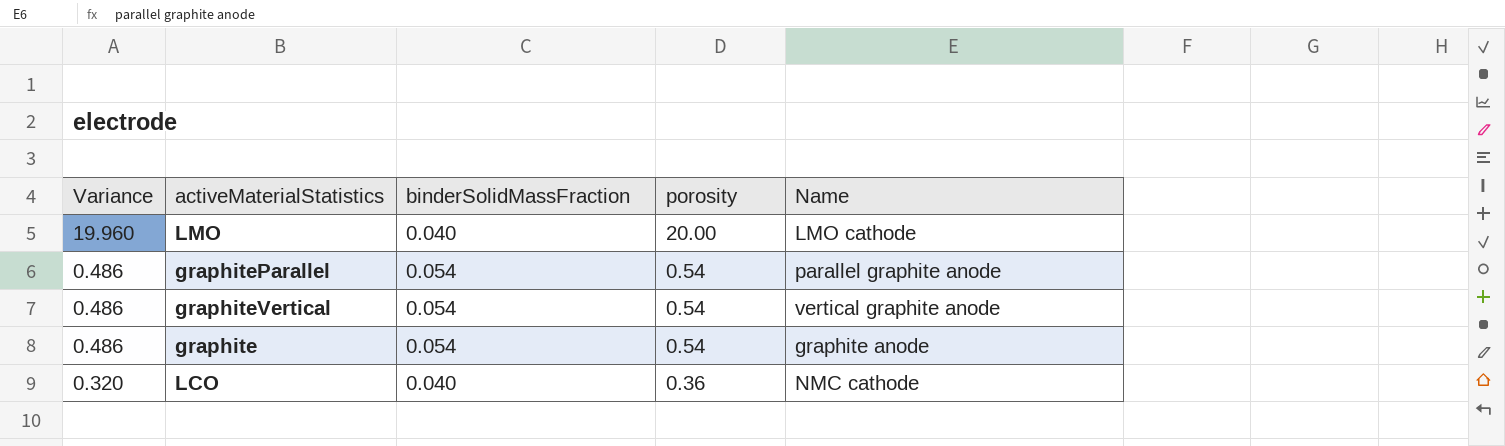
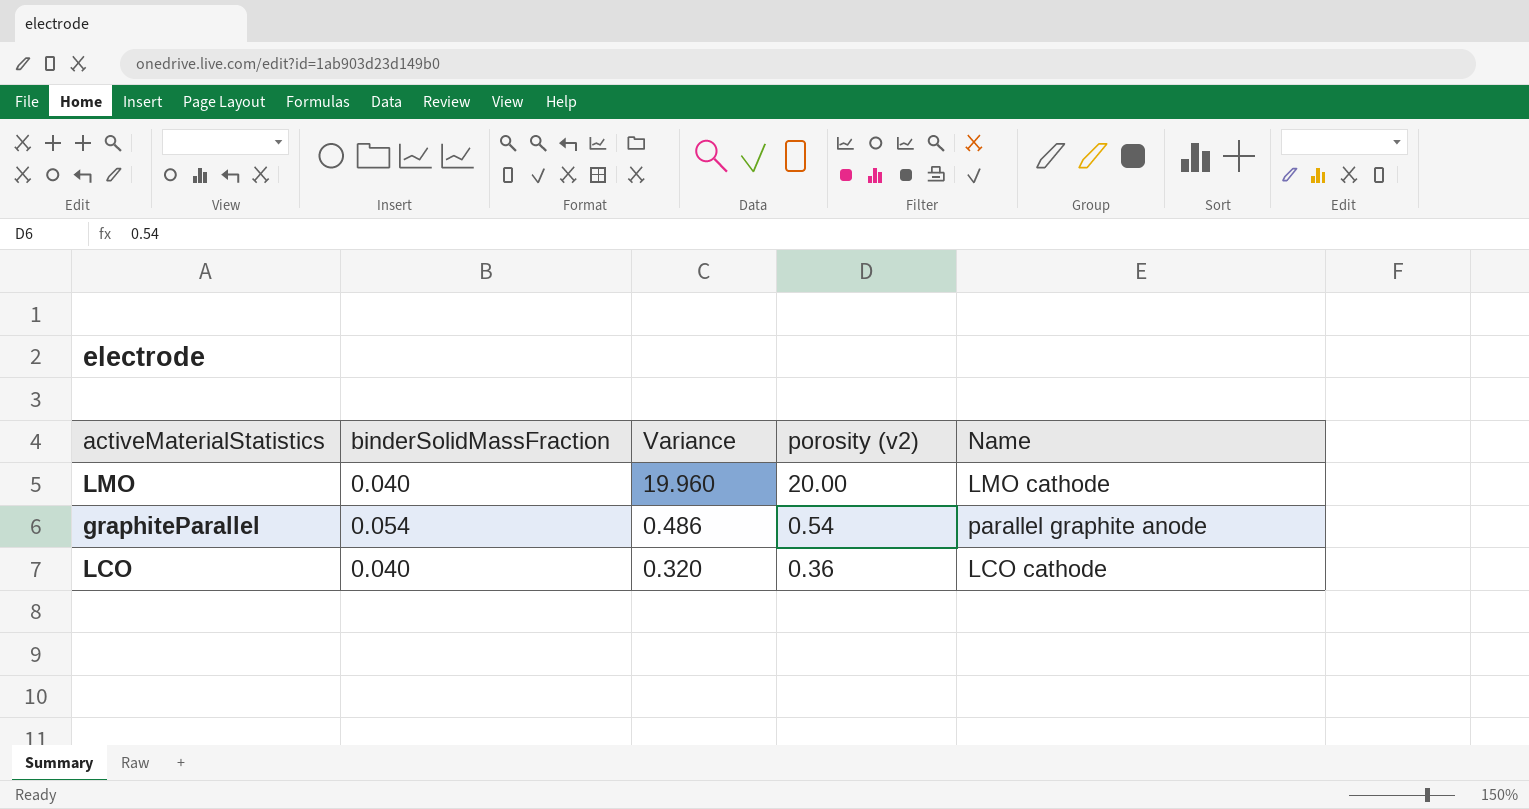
column Variance | position: 1 -> 3
column name: porosity -> porosity (v2)
row graphiteVertical: 0.486 | 0.054 | 0.54 | vertical graphite anode -> none
row graphite: 0.486 | 0.054 | 0.54 | graphite anode -> none
LCO | Name: NMC cathode -> LCO cathode

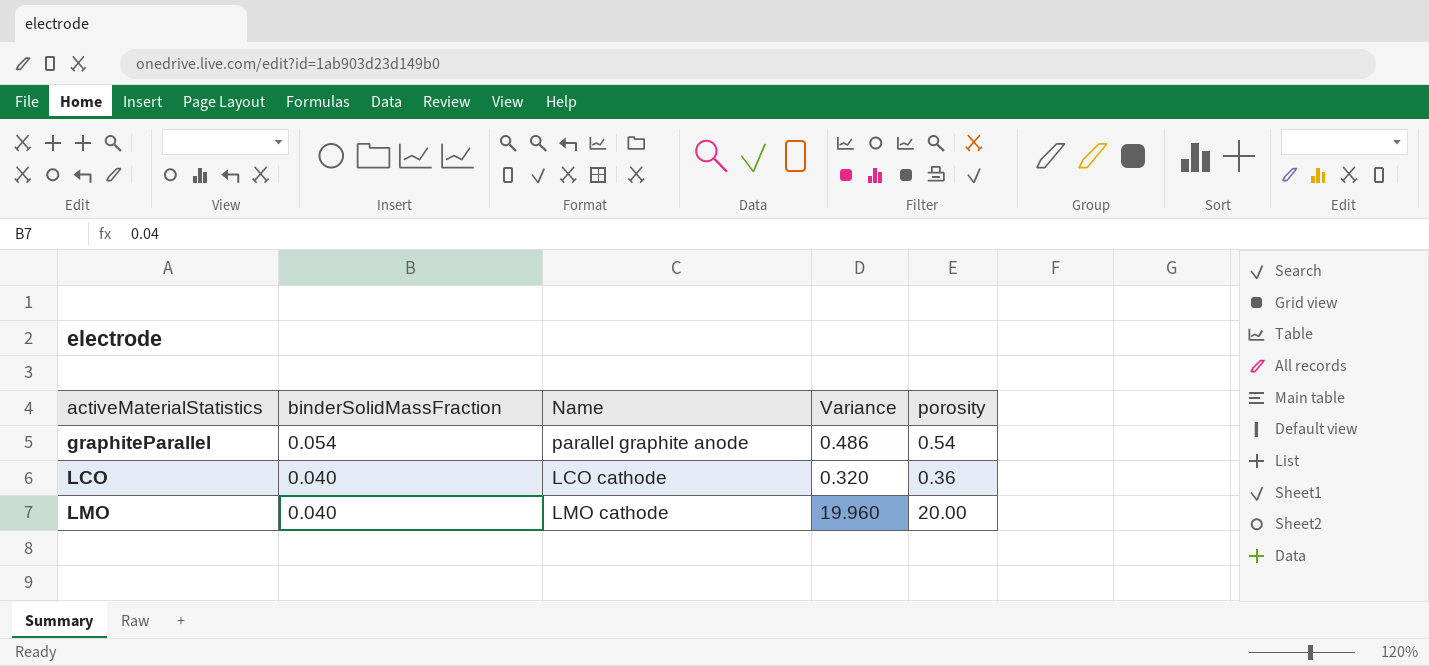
row order: Variance descending -> activeMaterialStatistics ascending
column Name | position: 5 -> 3
column name: porosity (v2) -> porosity

